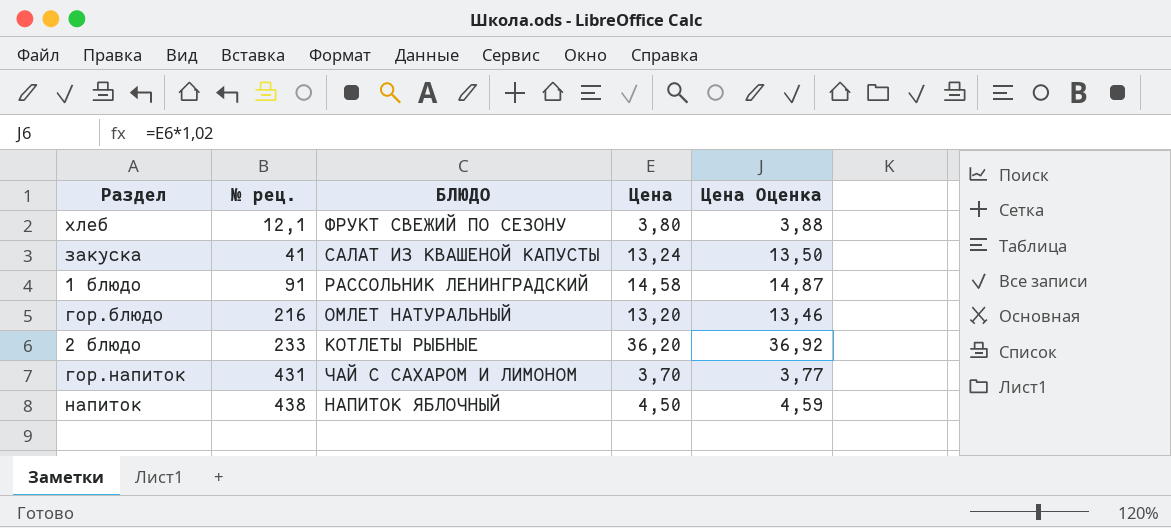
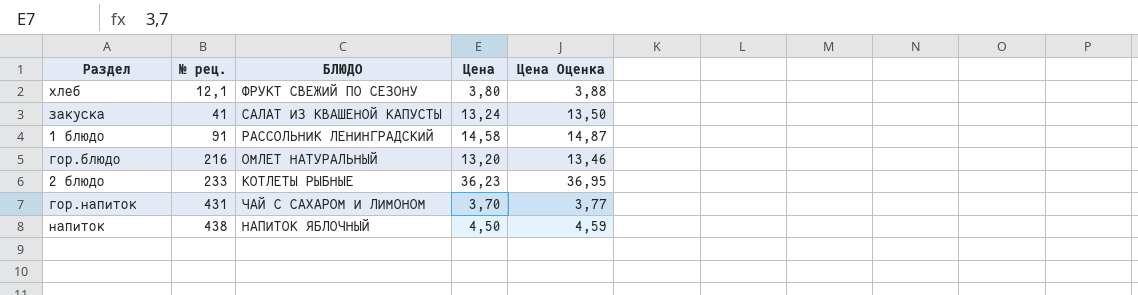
2 блюдо | Цена: 36,20 -> 36,23
2 блюдо | Цена Оценка: 36,92 -> 36,95

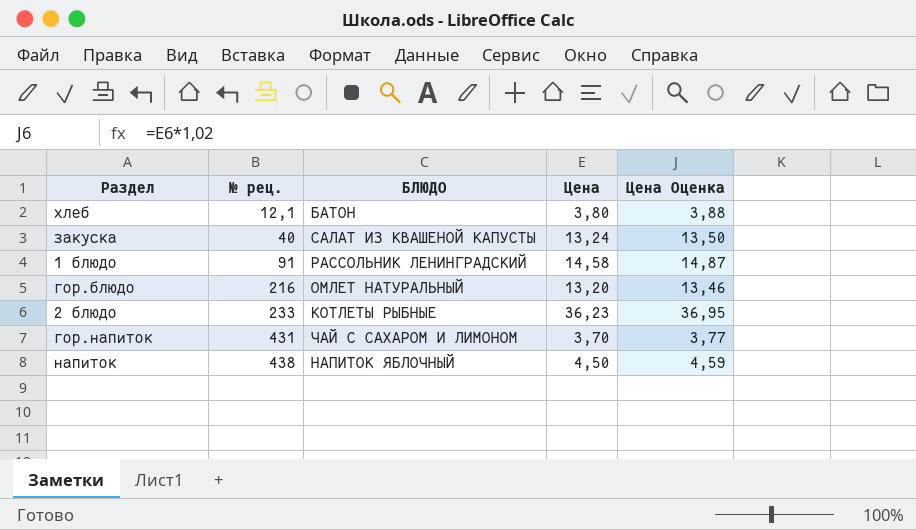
хлеб | БЛЮДО: ФРУКТ СВЕЖИЙ ПО СЕЗОНУ -> БАТОН
закуска | № рец.: 41 -> 40

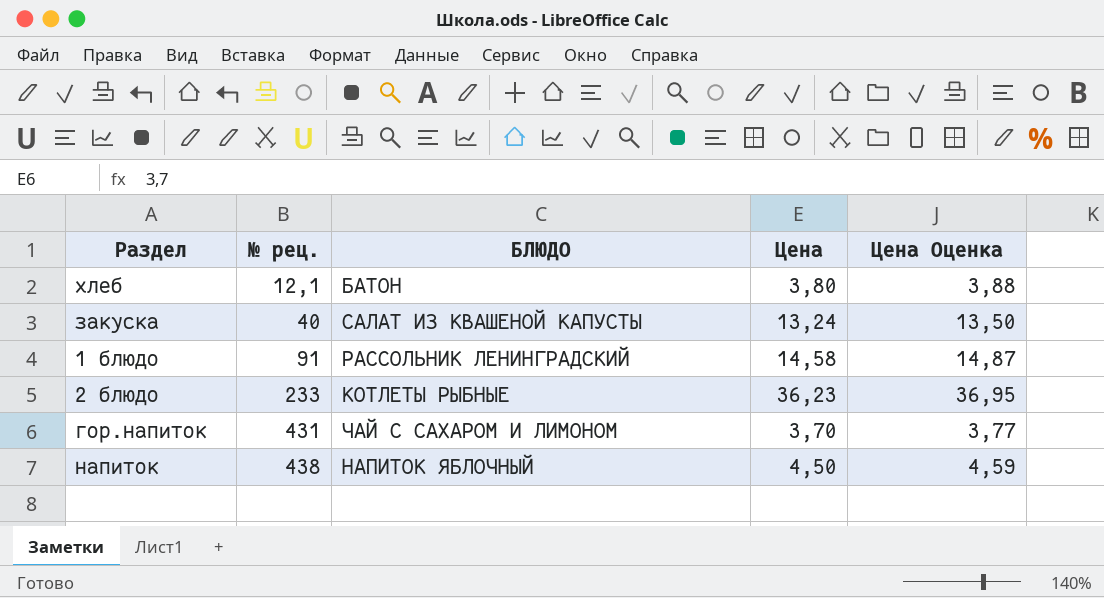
row гор.блюдо: 216 | ОМЛЕТ НАТУРАЛЬНЫЙ | 13,20 | 13,46 -> none

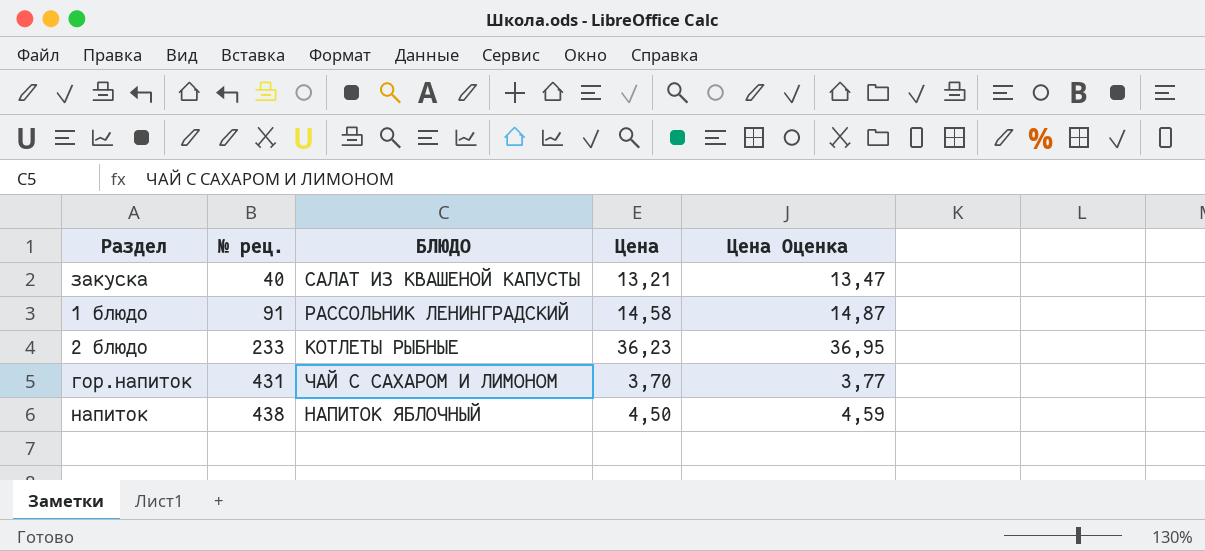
row хлеб: 12,1 | БАТОН | 3,80 | 3,88 -> none
закуска | Цена: 13,24 -> 13,21
закуска | Цена Оценка: 13,50 -> 13,47

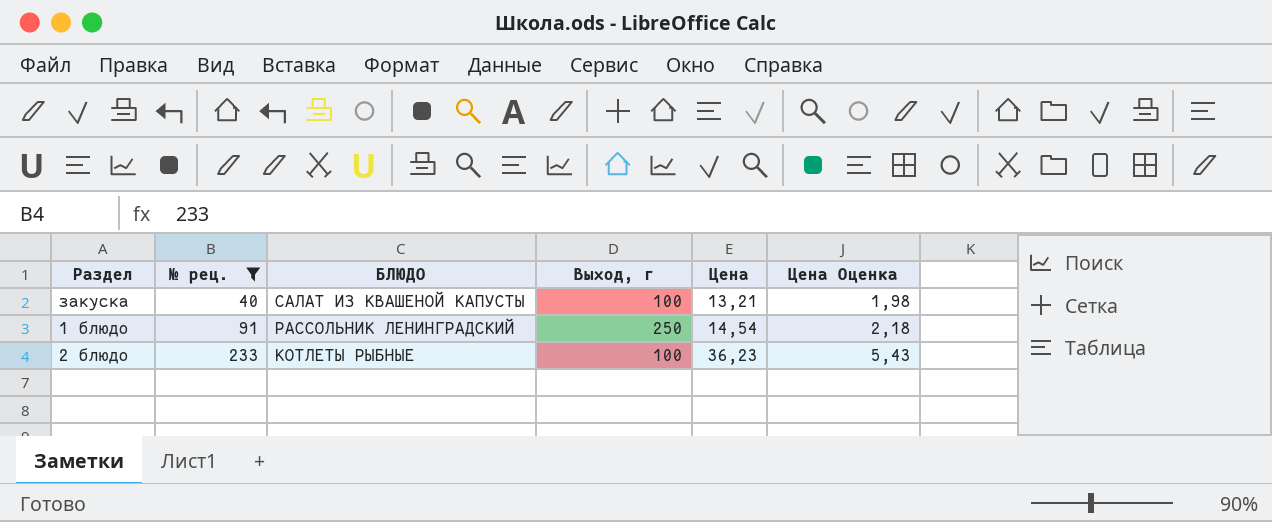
filter: none -> № рец. <= 233
column Выход, г | position: none -> 4
column Цена Оценка | formula: [Цена] * 1,02 -> [Цена] * 0,15
1 блюдо | Цена: 14,58 -> 14,54

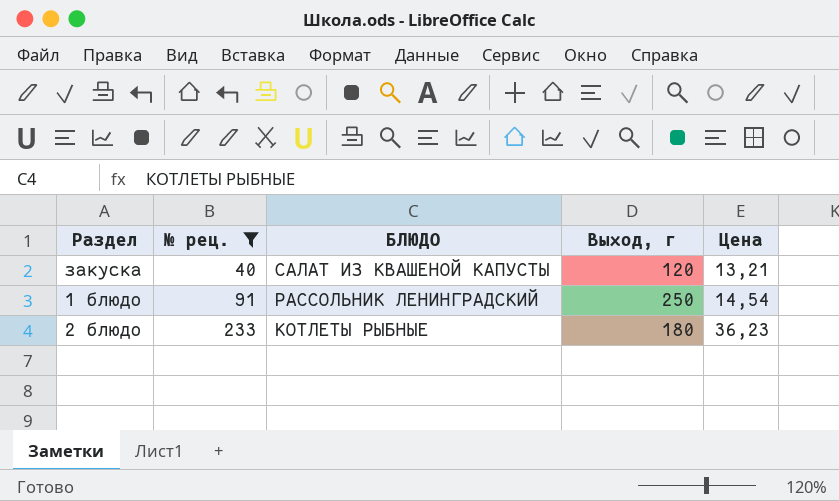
column Цена Оценка | formula: [Цена] * 0,15 -> none
закуска | Выход, г: 100 -> 120
2 блюдо | Выход, г: 100 -> 180

